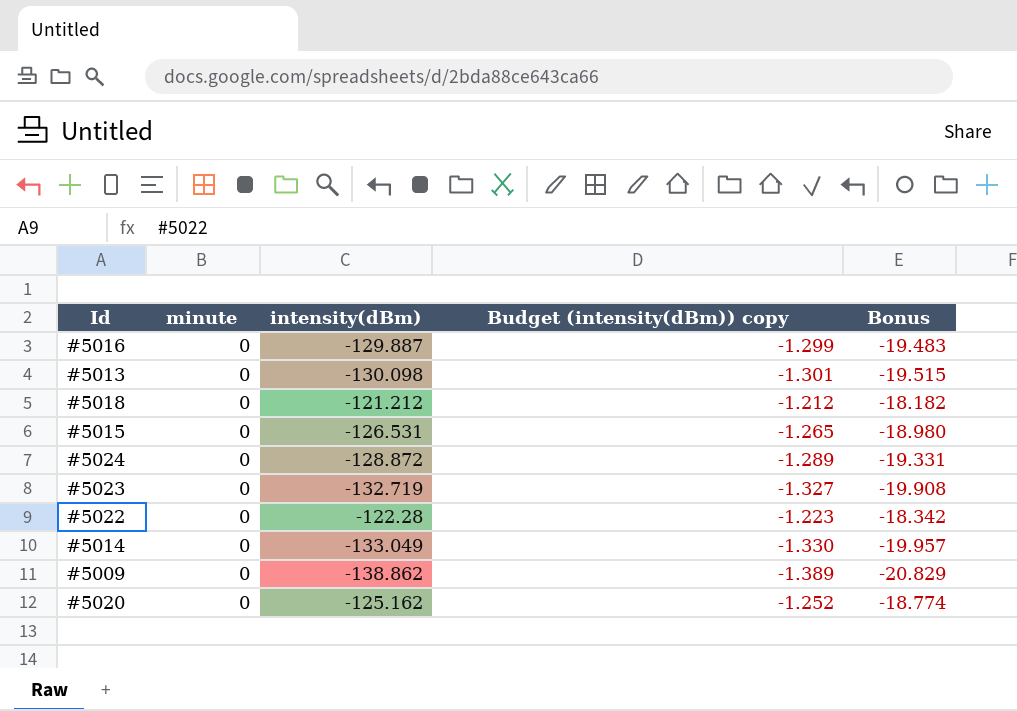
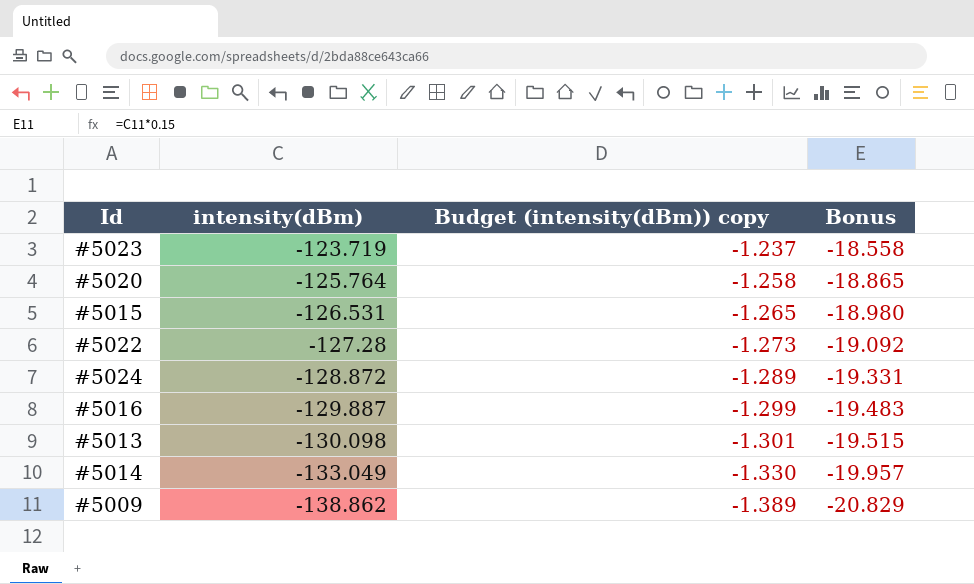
row order: none -> intensity(dBm) descending
column minute | position: 2 -> none
row #5018: 0 | -121.212 | -1.212 | -18.182 -> none
#5023 | intensity(dBm): -132.719 -> -123.719
#5023 | Budget (intensity(dBm)) copy: -1.327 -> -1.237
#5023 | Bonus: -19.908 -> -18.558
#5020 | intensity(dBm): -125.162 -> -125.764
#5020 | Budget (intensity(dBm)) copy: -1.252 -> -1.258
#5020 | Bonus: -18.774 -> -18.865
#5022 | intensity(dBm): -122.28 -> -127.28
#5022 | Budget (intensity(dBm)) copy: -1.223 -> -1.273
#5022 | Bonus: -18.342 -> -19.092

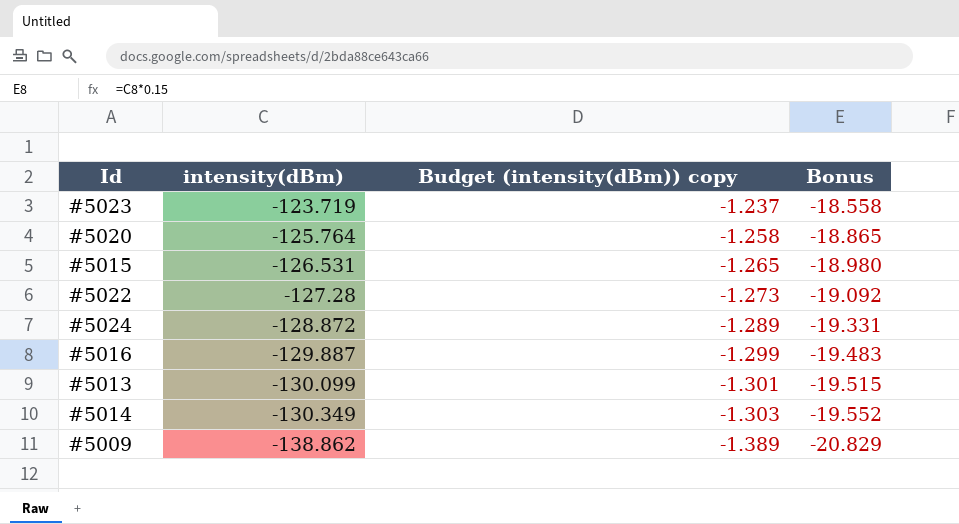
#5013 | intensity(dBm): -130.098 -> -130.099
#5014 | intensity(dBm): -133.049 -> -130.349
#5014 | Budget (intensity(dBm)) copy: -1.330 -> -1.303
#5014 | Bonus: -19.957 -> -19.552

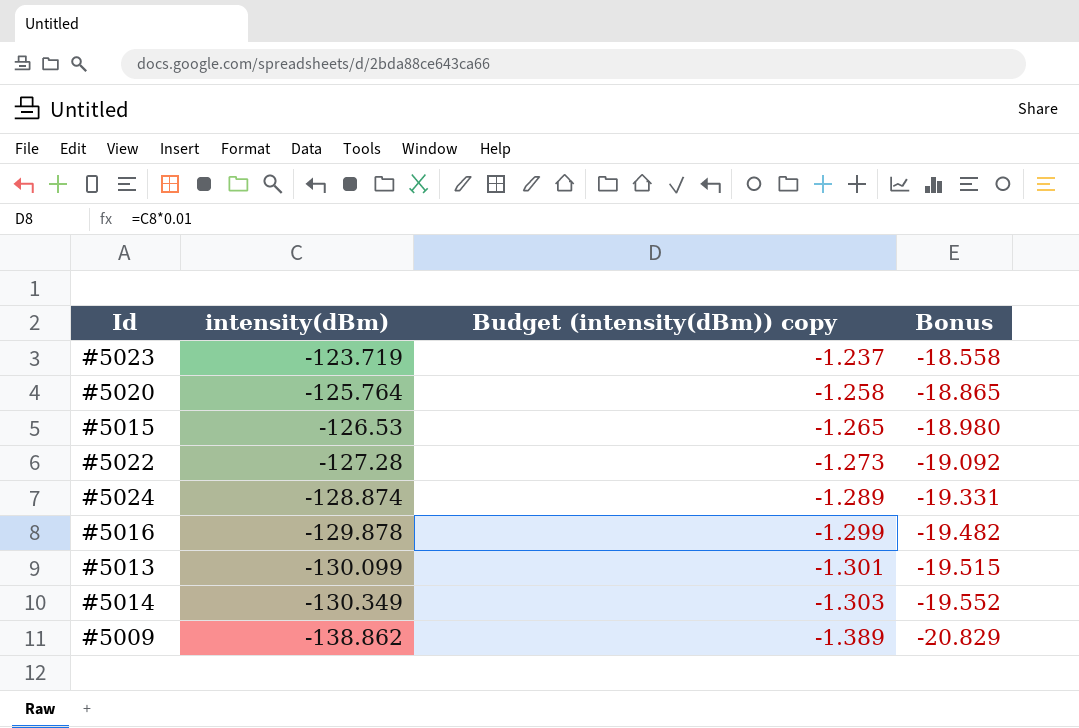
#5015 | intensity(dBm): -126.531 -> -126.53
#5024 | intensity(dBm): -128.872 -> -128.874
#5016 | intensity(dBm): -129.887 -> -129.878
#5016 | Bonus: -19.483 -> -19.482

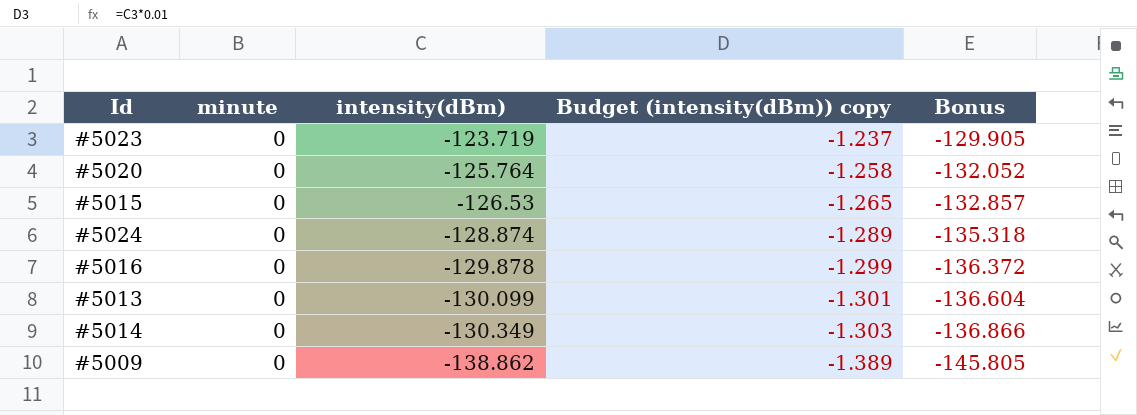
column minute | position: none -> 2
column Bonus | formula: [intensity(dBm)] * 0.15 -> [intensity(dBm)] * 1.05
row #5022: -127.28 | -1.273 | -19.092 -> none

